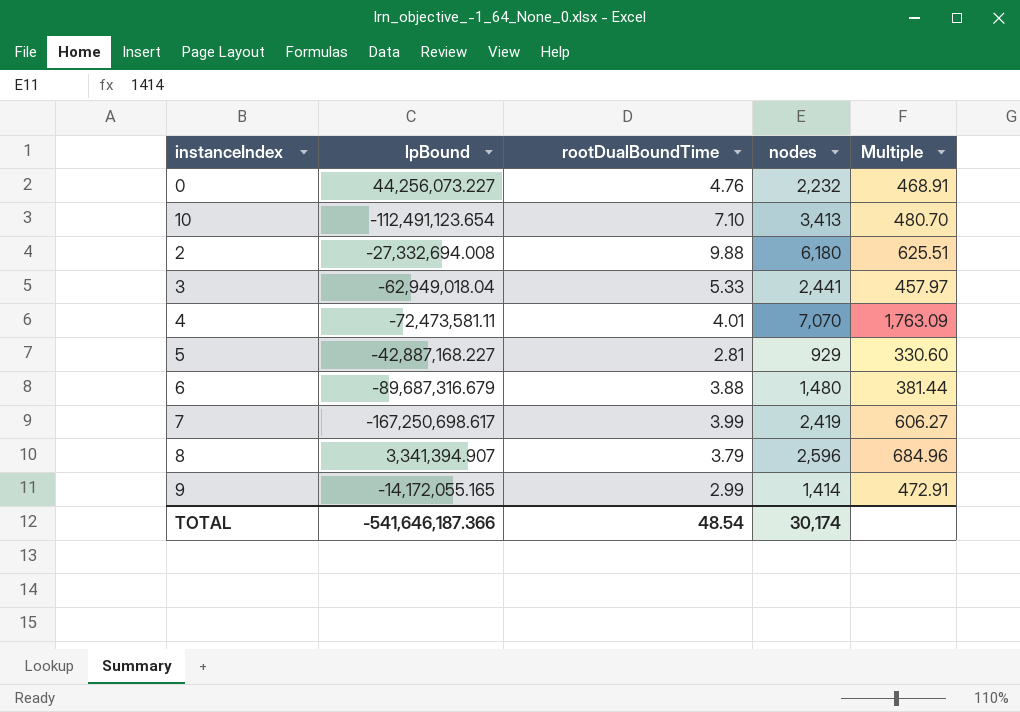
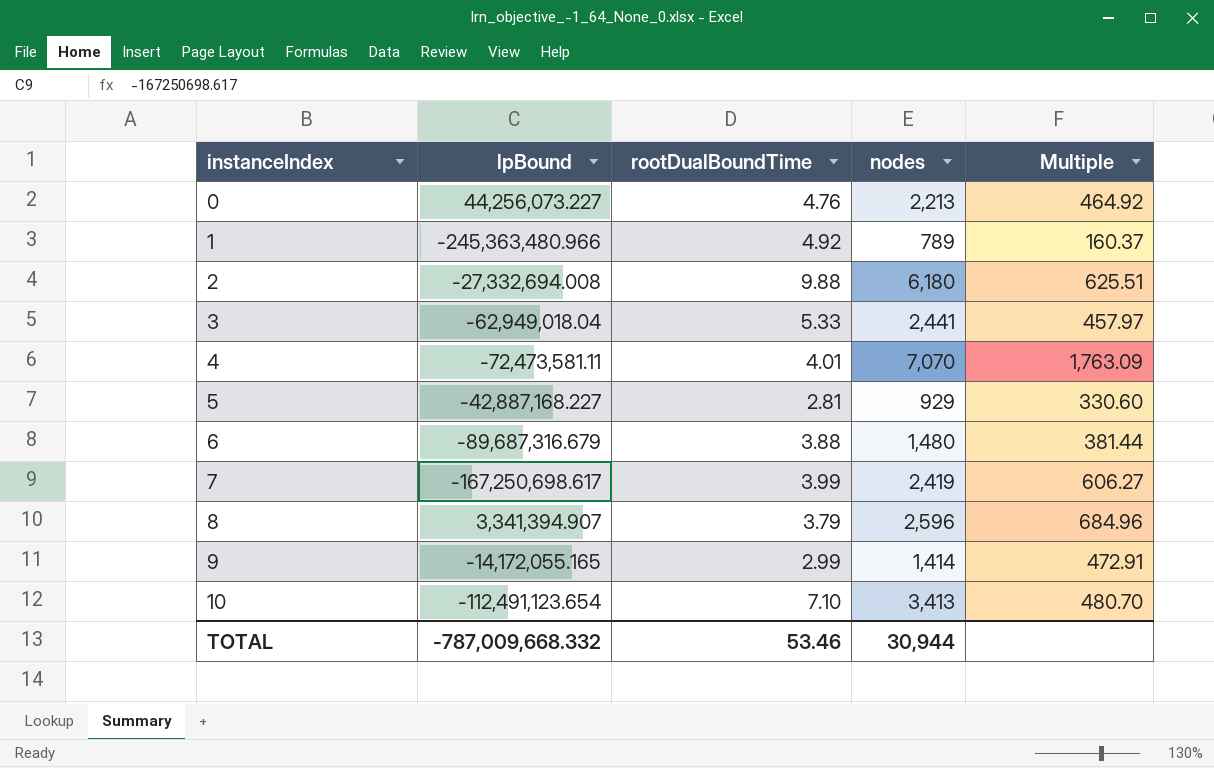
row order: none -> instanceIndex ascending
0 | nodes: 2,232 -> 2,213
0 | Multiple: 468.91 -> 464.92
row 1: none -> -245,363,480.966 | 4.92 | 789 | 160.37
TOTAL | lpBound: -541,646,187.366 -> -787,009,668.332
TOTAL | rootDualBoundTime: 48.54 -> 53.46
TOTAL | nodes: 30,174 -> 30,944

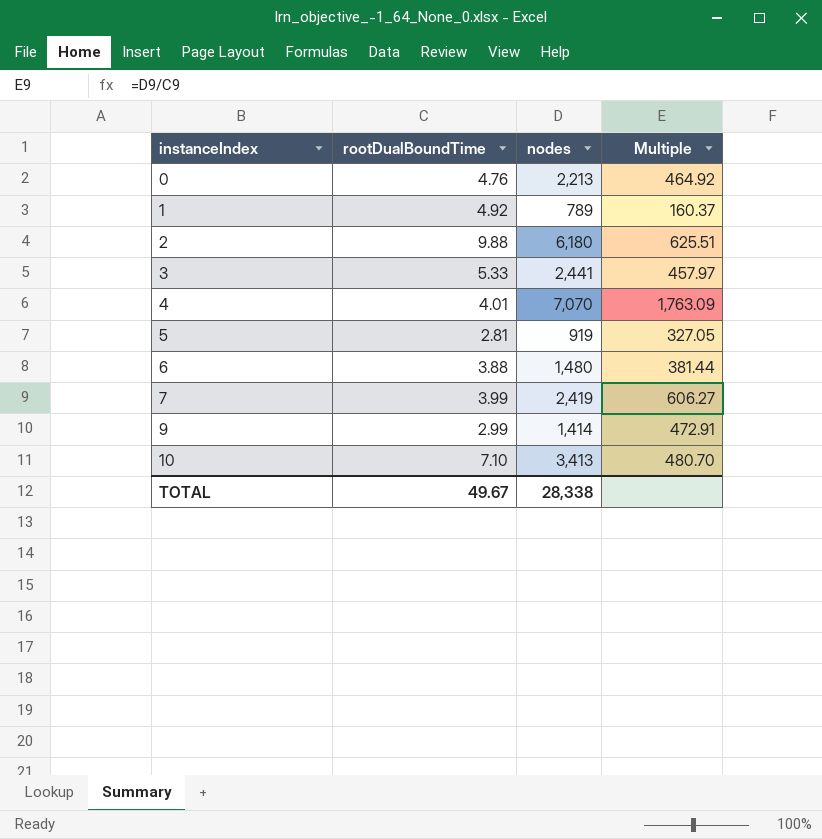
column lpBound | position: 2 -> none
row 8: 3,341,394.907 | 3.79 | 2,596 | 684.96 -> none
5 | nodes: 929 -> 919
5 | Multiple: 330.60 -> 327.05
TOTAL | rootDualBoundTime: 53.46 -> 49.67
TOTAL | nodes: 30,944 -> 28,338

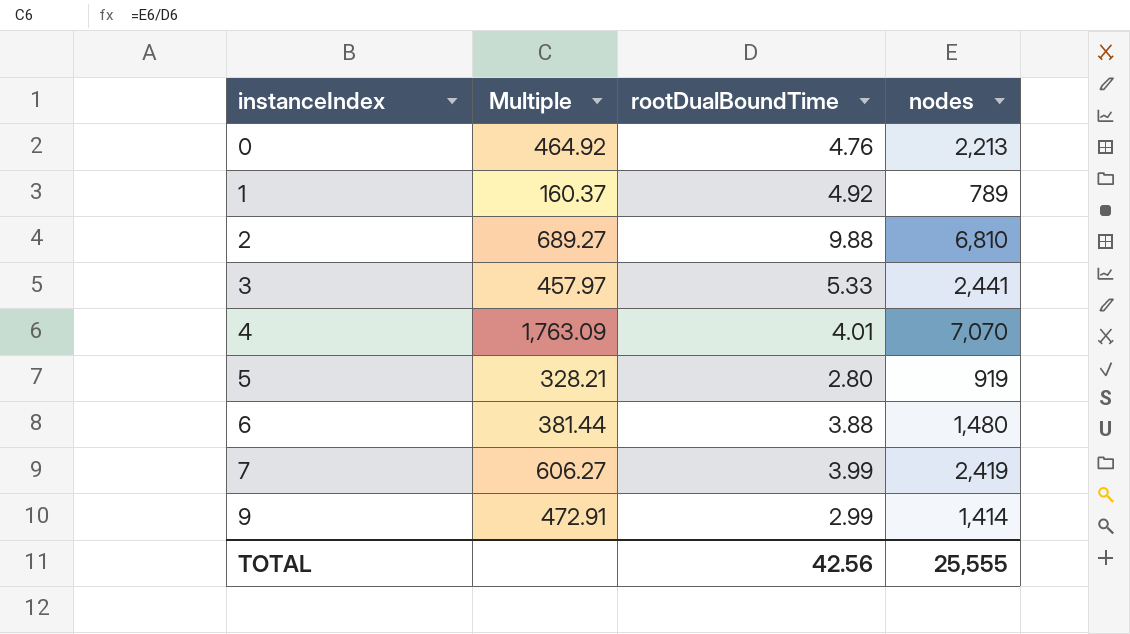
column Multiple | position: 4 -> 2
row 10: 7.10 | 3,413 | 480.70 -> none
2 | Multiple: 625.51 -> 689.27
2 | nodes: 6,180 -> 6,810
5 | Multiple: 327.05 -> 328.21
5 | rootDualBoundTime: 2.81 -> 2.80
TOTAL | rootDualBoundTime: 49.67 -> 42.56
TOTAL | nodes: 28,338 -> 25,555

